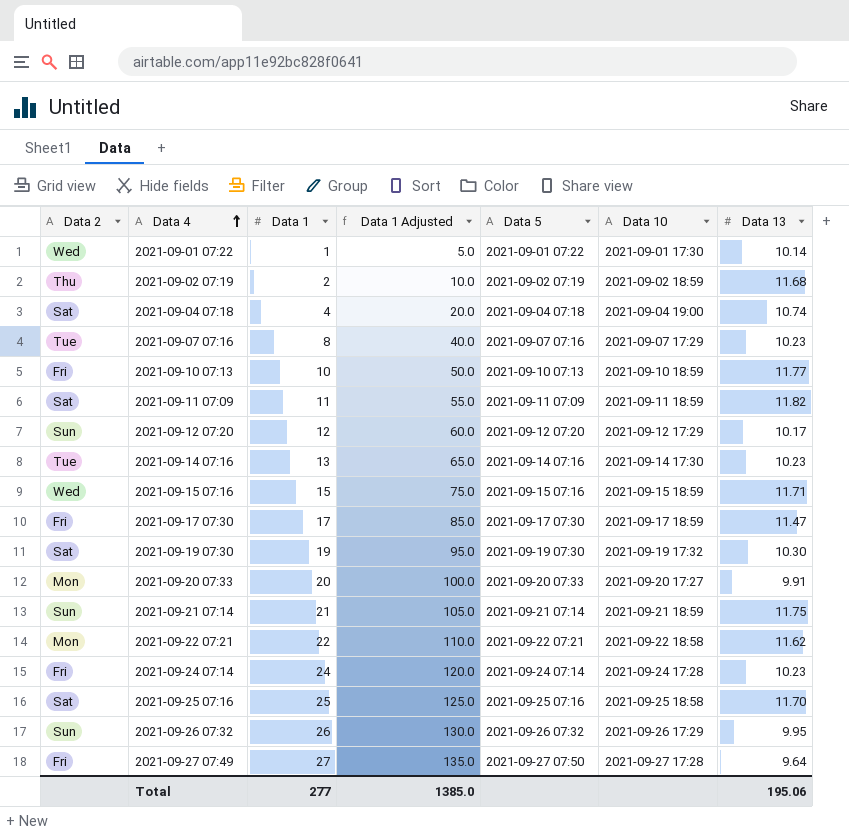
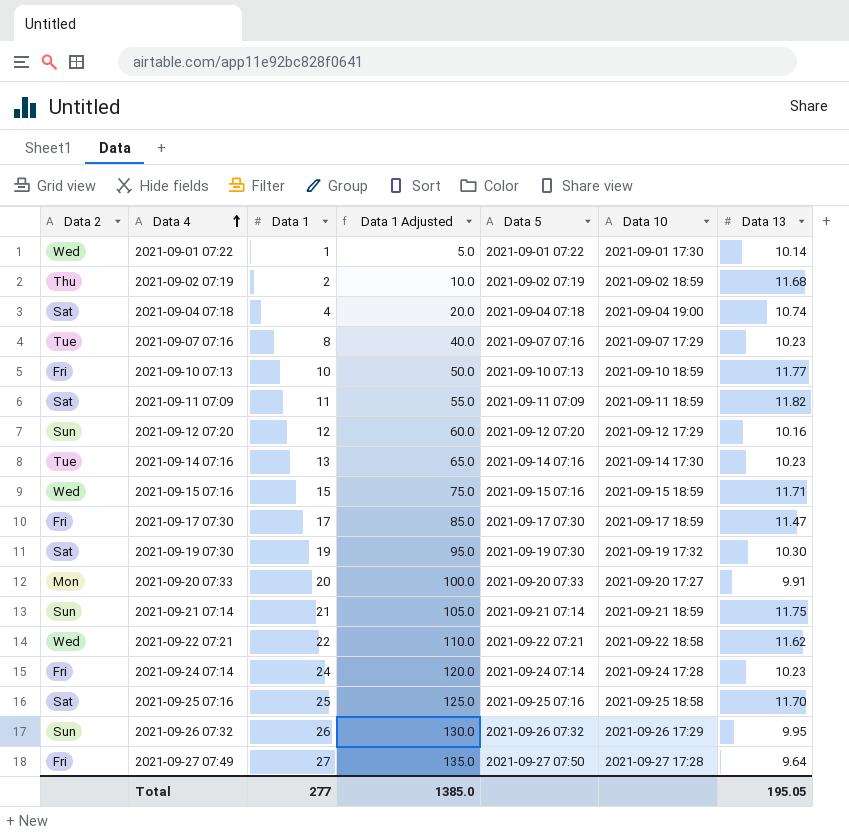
2021-09-12 07:20 | Data 13: 10.17 -> 10.16
2021-09-22 07:21 | Data 2: Mon -> Wed
Total | Data 13: 195.06 -> 195.05

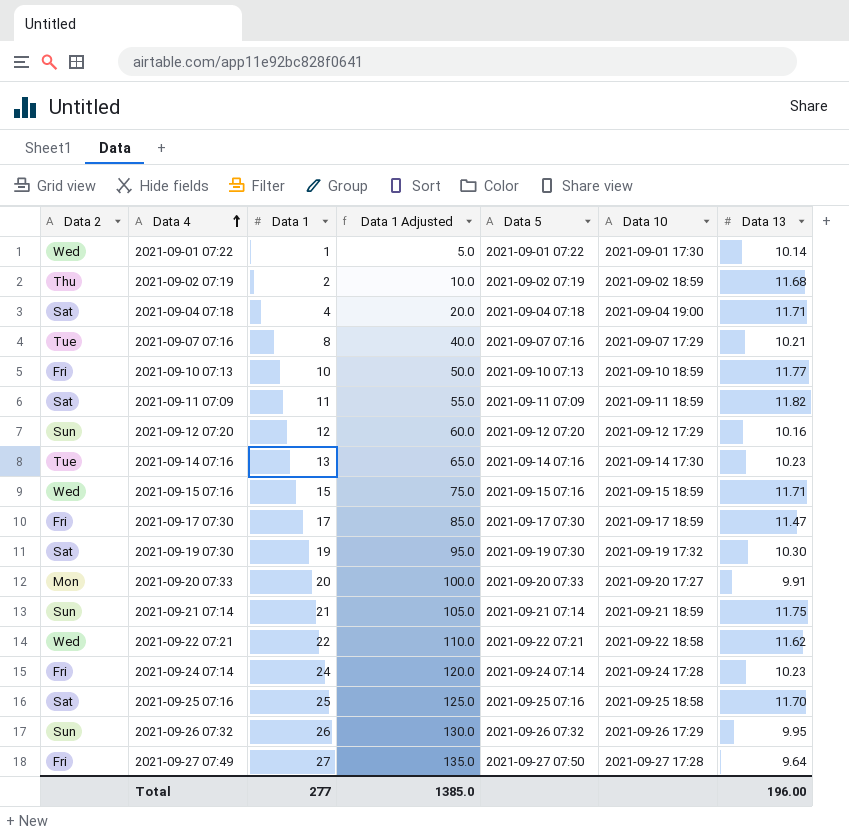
2021-09-04 07:18 | Data 13: 10.74 -> 11.71
2021-09-07 07:16 | Data 13: 10.23 -> 10.21
Total | Data 13: 195.05 -> 196.00

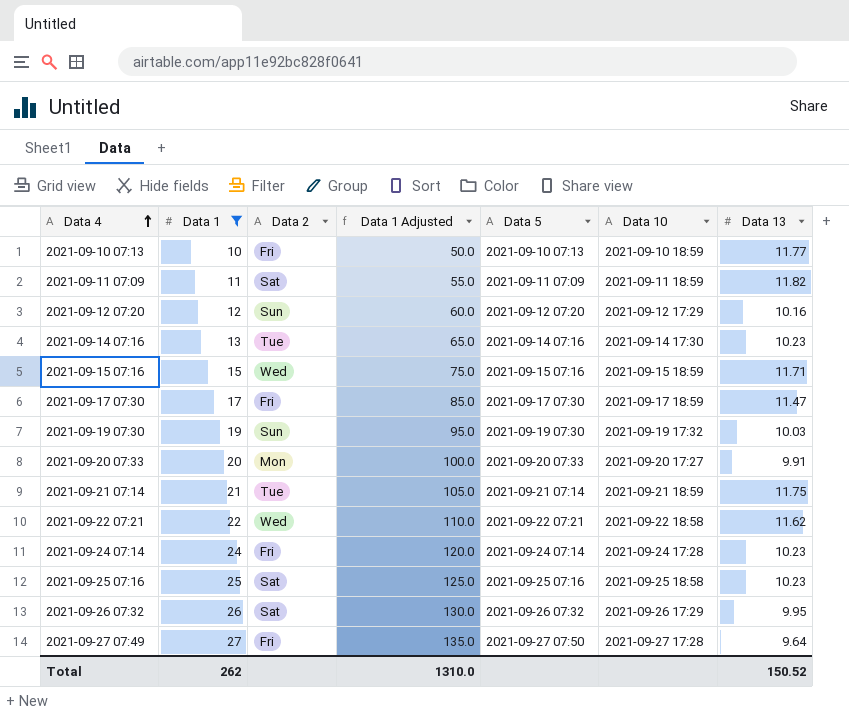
filter: none -> Data 1 >= 10
column Data 2 | position: 1 -> 3
2021-09-19 07:30 | Data 2: Sat -> Sun
2021-09-19 07:30 | Data 13: 10.30 -> 10.03
2021-09-21 07:14 | Data 2: Sun -> Tue
2021-09-25 07:16 | Data 13: 11.70 -> 10.23
2021-09-26 07:32 | Data 2: Sun -> Sat
Total | Data 1: 277 -> 262
Total | Data 1 Adjusted: 1385.0 -> 1310.0
Total | Data 13: 196.00 -> 150.52

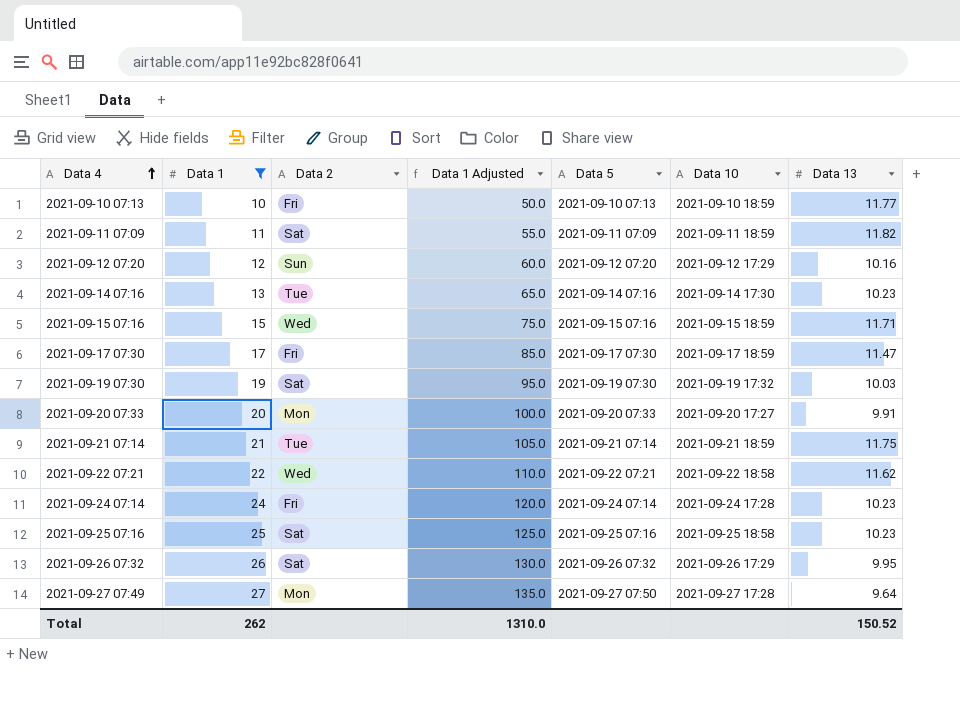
2021-09-19 07:30 | Data 2: Sun -> Sat
2021-09-27 07:49 | Data 2: Fri -> Mon

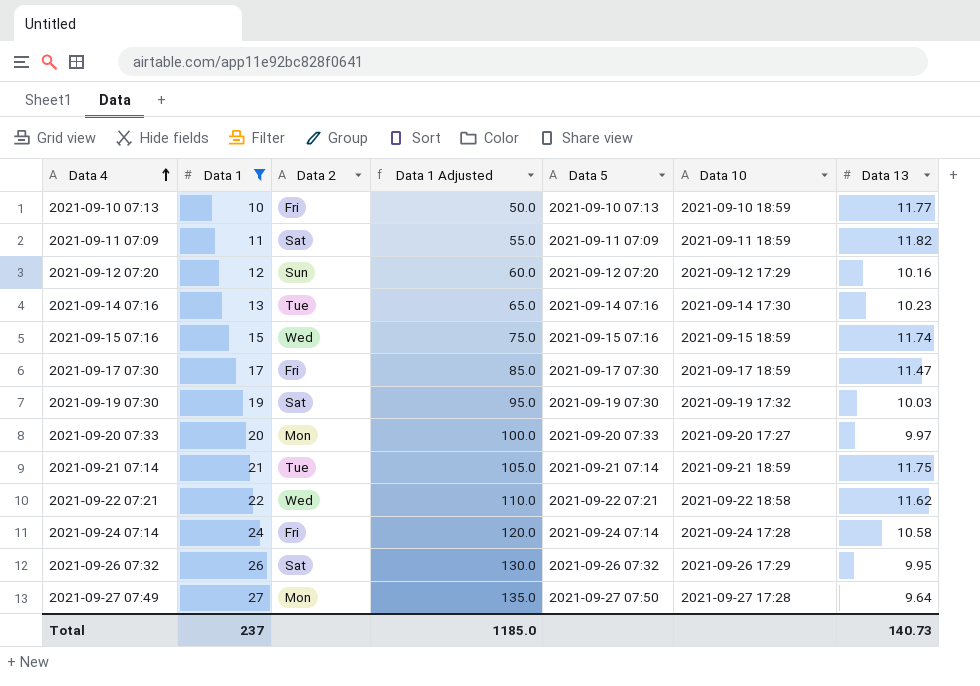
row 2021-09-25 07:16: 25 | Sat | 125.0 | 2021-09-25 07:16 | 2021-09-25 18:58 | 10.23 -> none
2021-09-15 07:16 | Data 13: 11.71 -> 11.74
2021-09-20 07:33 | Data 13: 9.91 -> 9.97
2021-09-24 07:14 | Data 13: 10.23 -> 10.58
Total | Data 1: 262 -> 237
Total | Data 1 Adjusted: 1310.0 -> 1185.0
Total | Data 13: 150.52 -> 140.73

